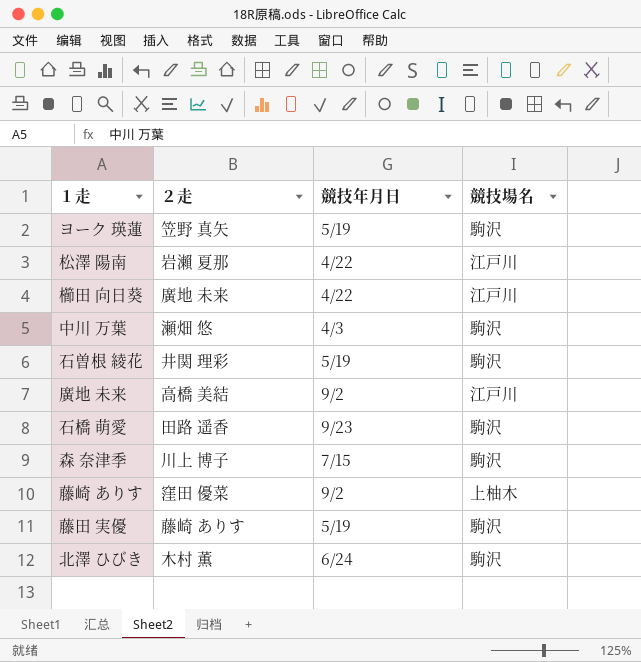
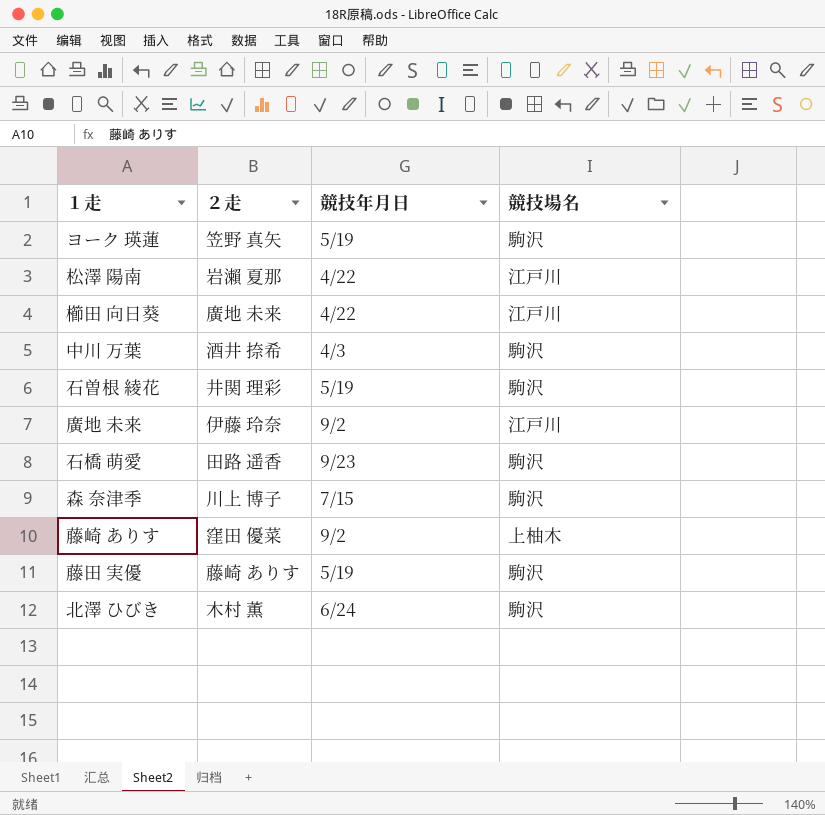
中川 万葉 | ２走: 瀬畑 悠 -> 酒井 捺希
廣地 未来 | ２走: 高橋 美結 -> 伊藤 玲奈

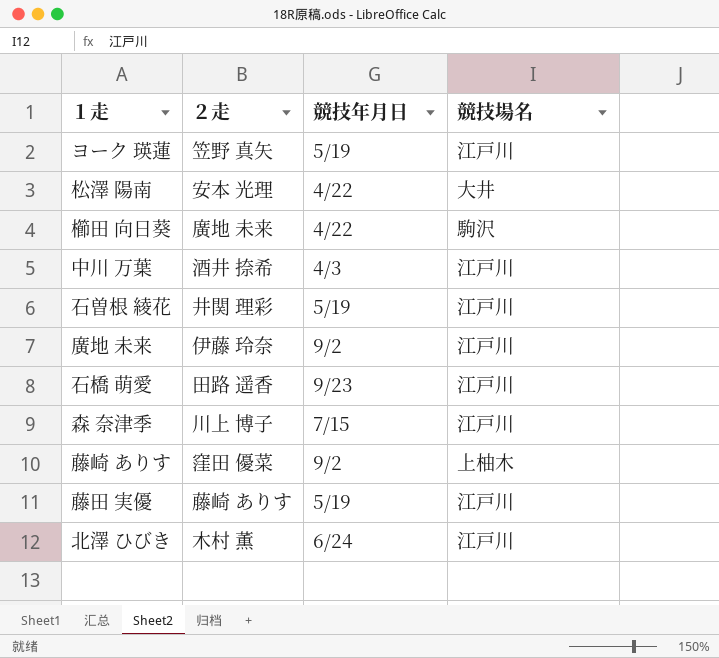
ヨーク 瑛蓮 | 競技場名: 駒沢 -> 江戸川
松澤 陽南 | ２走: 岩瀨 夏那 -> 安本 光理
松澤 陽南 | 競技場名: 江戸川 -> 大井
櫛田 向日葵 | 競技場名: 江戸川 -> 駒沢
中川 万葉 | 競技場名: 駒沢 -> 江戸川
石曽根 綾花 | 競技場名: 駒沢 -> 江戸川
石橋 萌愛 | 競技場名: 駒沢 -> 江戸川
森 奈津季 | 競技場名: 駒沢 -> 江戸川
藤田 実優 | 競技場名: 駒沢 -> 江戸川
北澤 ひびき | 競技場名: 駒沢 -> 江戸川

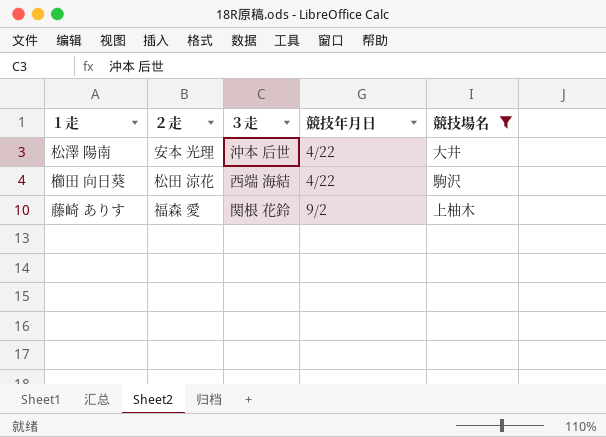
filter: none -> 競技場名 != 江戸川
column ３走 | position: none -> 3
櫛田 向日葵 | ２走: 廣地 未来 -> 松田 涼花
藤崎 ありす | ２走: 窪田 優菜 -> 福森 愛

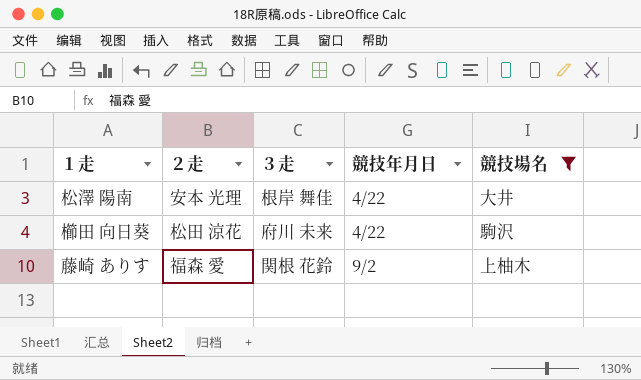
松澤 陽南 | ３走: 沖本 后世 -> 根岸 舞佳
櫛田 向日葵 | ３走: 西端 海結 -> 府川 未来

